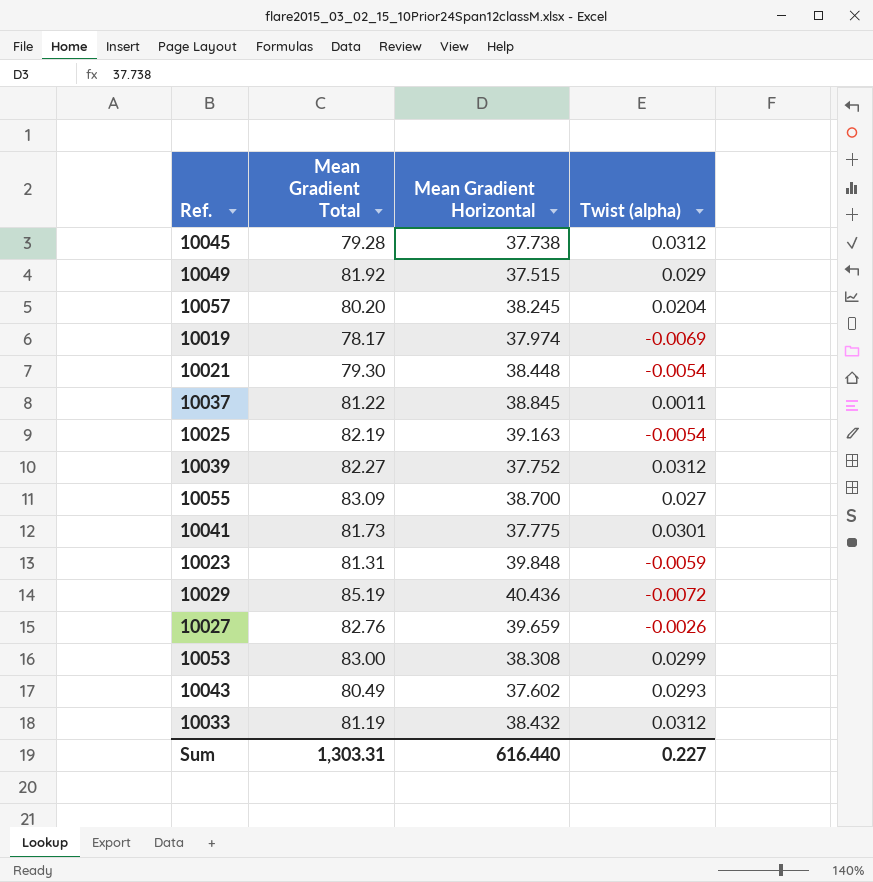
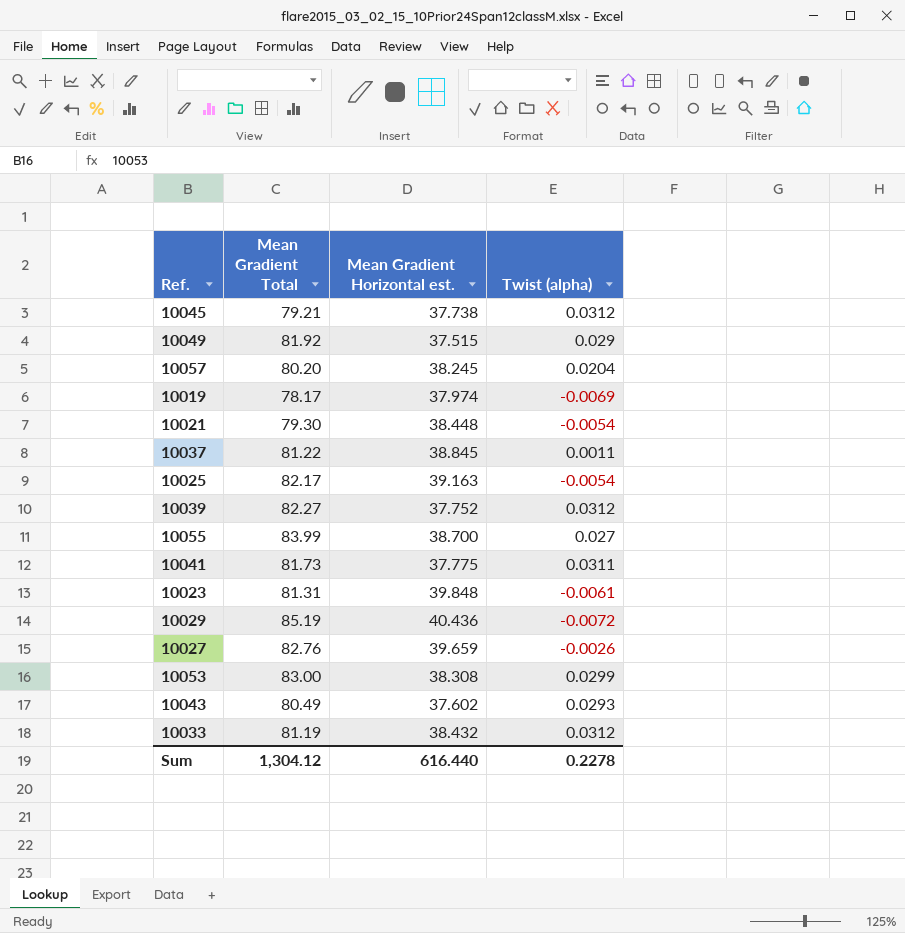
column name: Mean Gradient Horizontal -> Mean Gradient Horizontal est.
10045 | Mean Gradient Total: 79.28 -> 79.21
10025 | Mean Gradient Total: 82.19 -> 82.17
10055 | Mean Gradient Total: 83.09 -> 83.99
10041 | Twist (alpha): 0.0301 -> 0.0311
10023 | Twist (alpha): -0.0059 -> -0.0061
Sum | Mean Gradient Total: 1,303.31 -> 1,304.12
Sum | Twist (alpha): 0.227 -> 0.2278

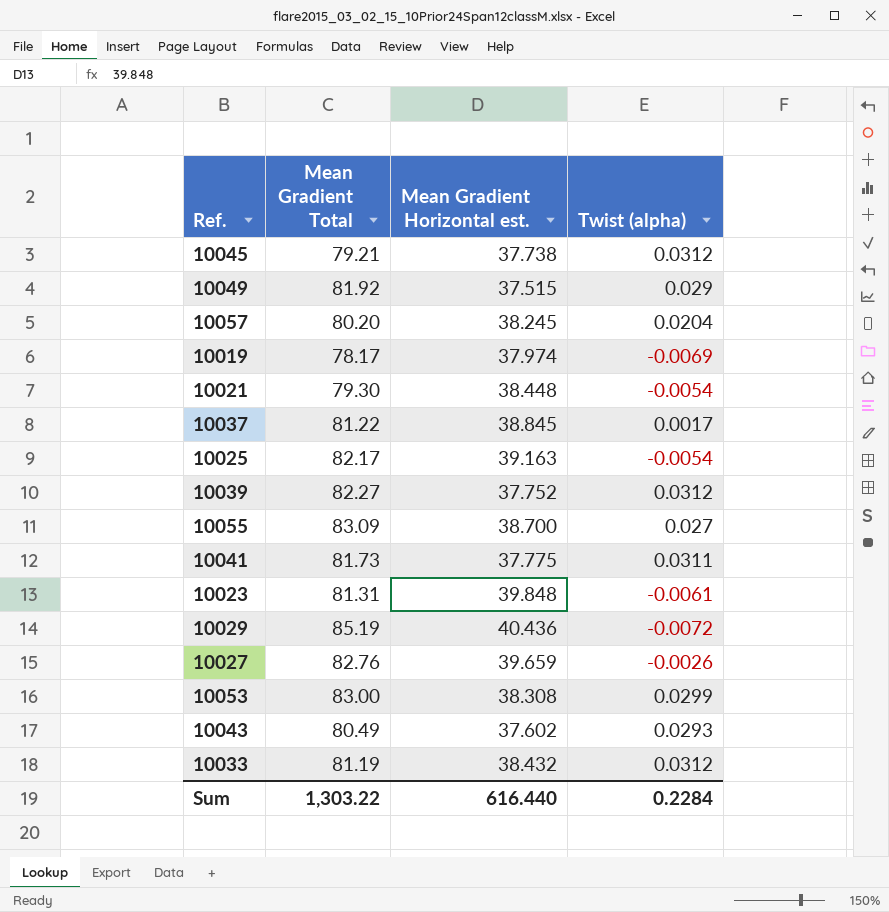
10037 | Twist (alpha): 0.0011 -> 0.0017
10055 | Mean Gradient Total: 83.99 -> 83.09
Sum | Mean Gradient Total: 1,304.12 -> 1,303.22
Sum | Twist (alpha): 0.2278 -> 0.2284

